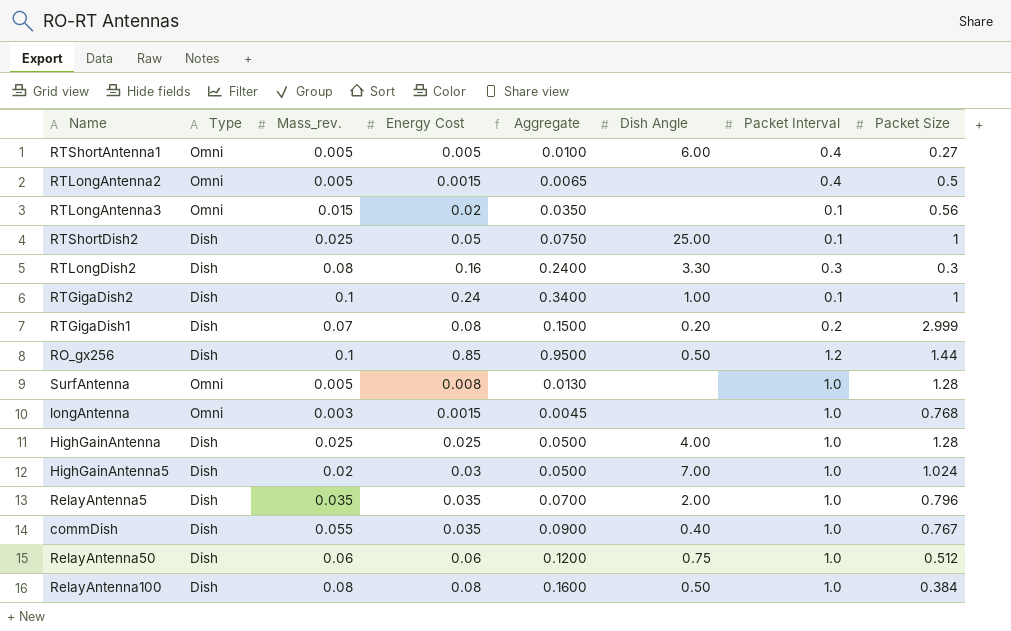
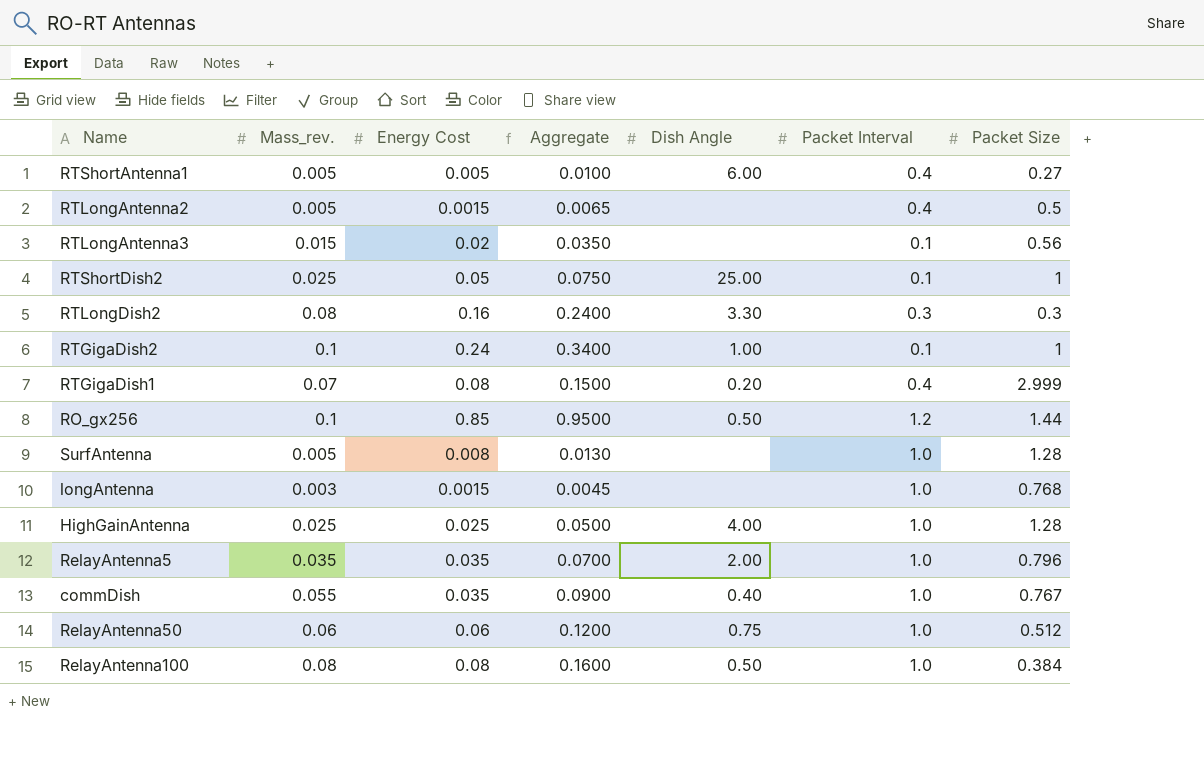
column Type | position: 2 -> none
row HighGainAntenna5: Dish | 0.02 | 0.03 | 0.0500 | 7.00 | 1.0 | 1.024 -> none
RTGigaDish1 | Packet Interval: 0.2 -> 0.4

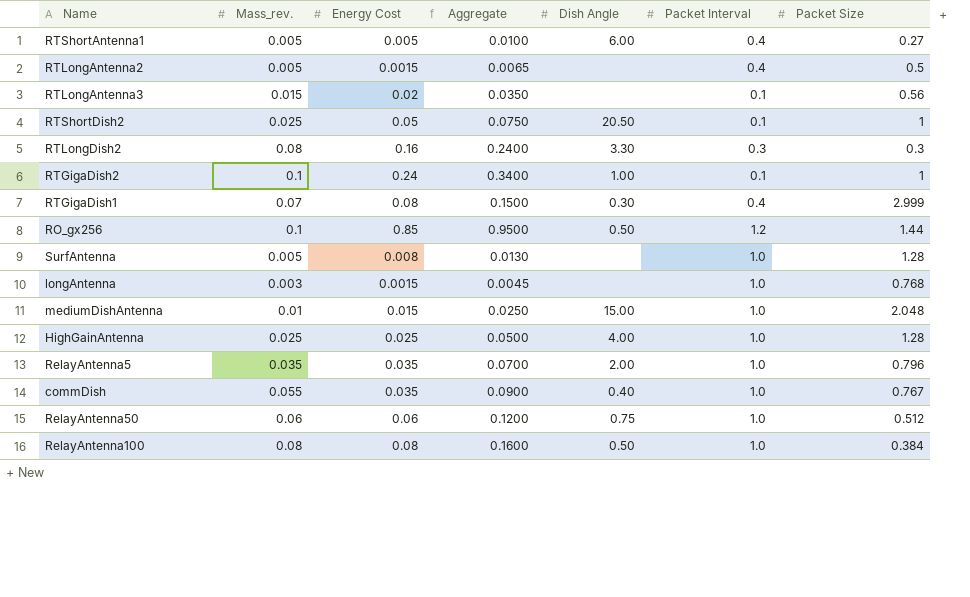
RTShortDish2 | Dish Angle: 25.00 -> 20.50
RTGigaDish1 | Dish Angle: 0.20 -> 0.30
row mediumDishAntenna: none -> 0.01 | 0.015 | 0.0250 | 15.00 | 1.0 | 2.048

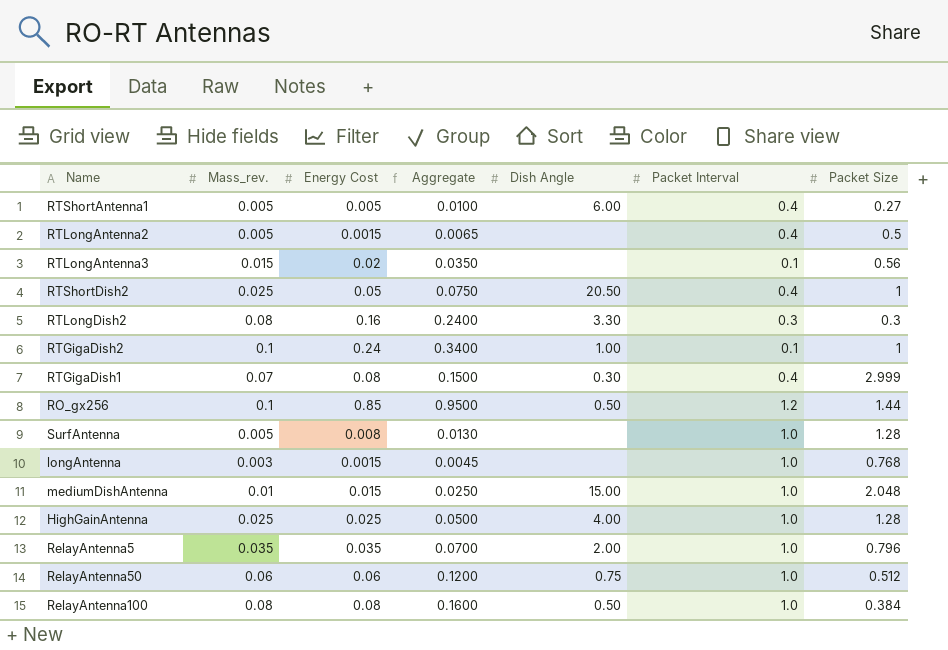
row commDish: 0.055 | 0.035 | 0.0900 | 0.40 | 1.0 | 0.767 -> none
RTShortDish2 | Packet Interval: 0.1 -> 0.4

